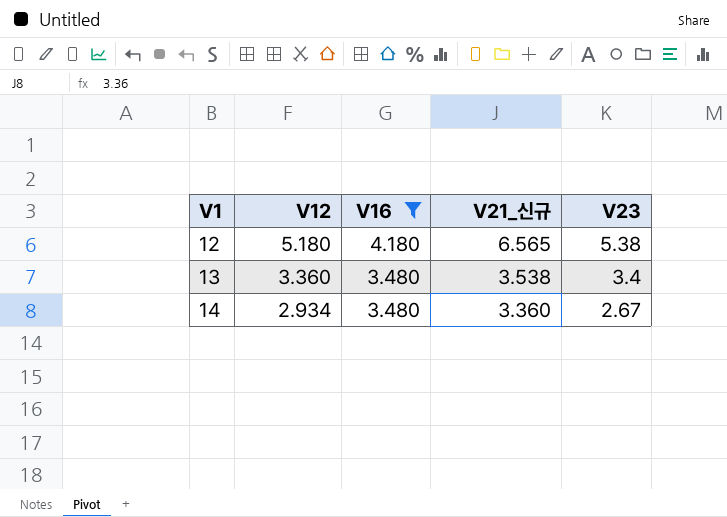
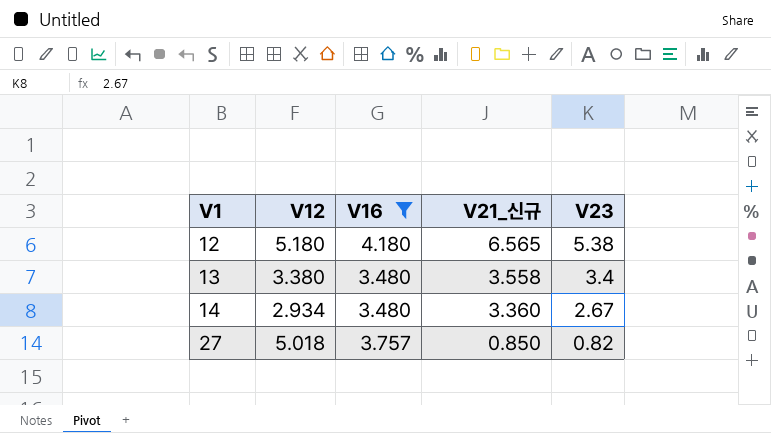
13 | V12: 3.360 -> 3.380
13 | V21_신규: 3.538 -> 3.558
row 27: none -> 5.018 | 3.757 | 0.850 | 0.82

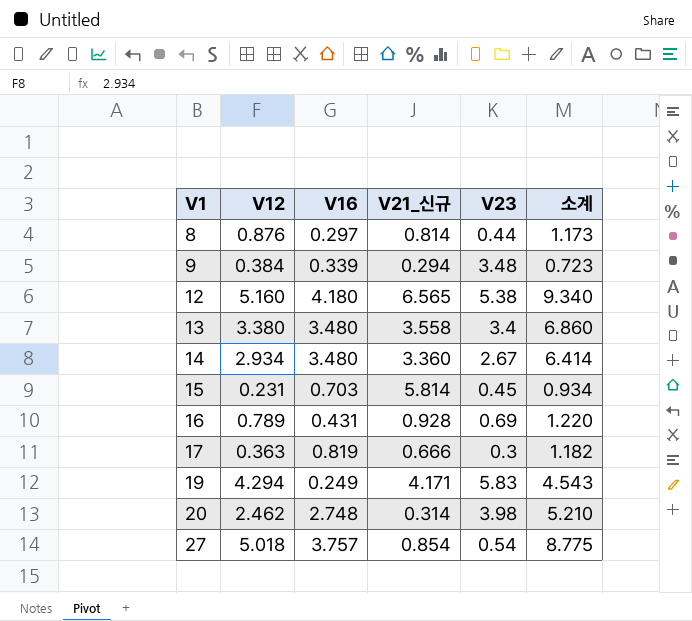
filter: V16 >= 3.480 -> none
column 소계 | formula: none -> [V12] + [V16]
12 | V12: 5.180 -> 5.160
27 | V21_신규: 0.850 -> 0.854
27 | V23: 0.82 -> 0.54

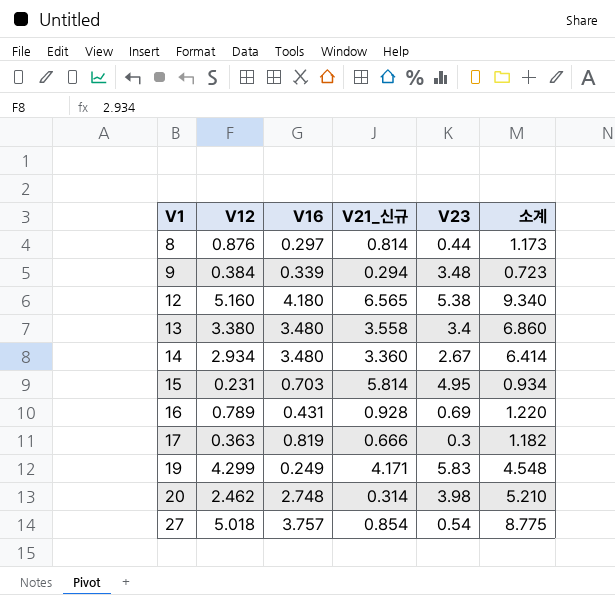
15 | V23: 0.45 -> 4.95
19 | V12: 4.294 -> 4.299
19 | 소계: 4.543 -> 4.548

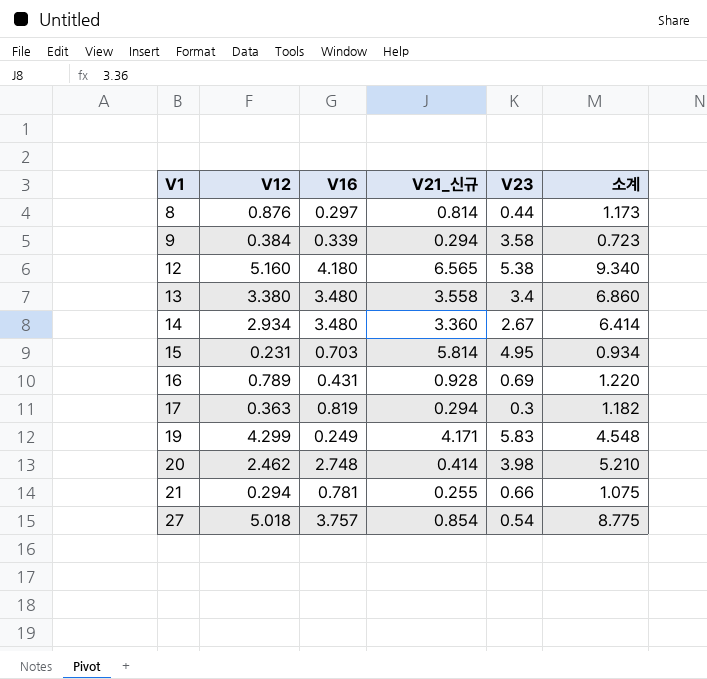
9 | V23: 3.48 -> 3.58
17 | V21_신규: 0.666 -> 0.294
20 | V21_신규: 0.314 -> 0.414
row 21: none -> 0.294 | 0.781 | 0.255 | 0.66 | 1.075

